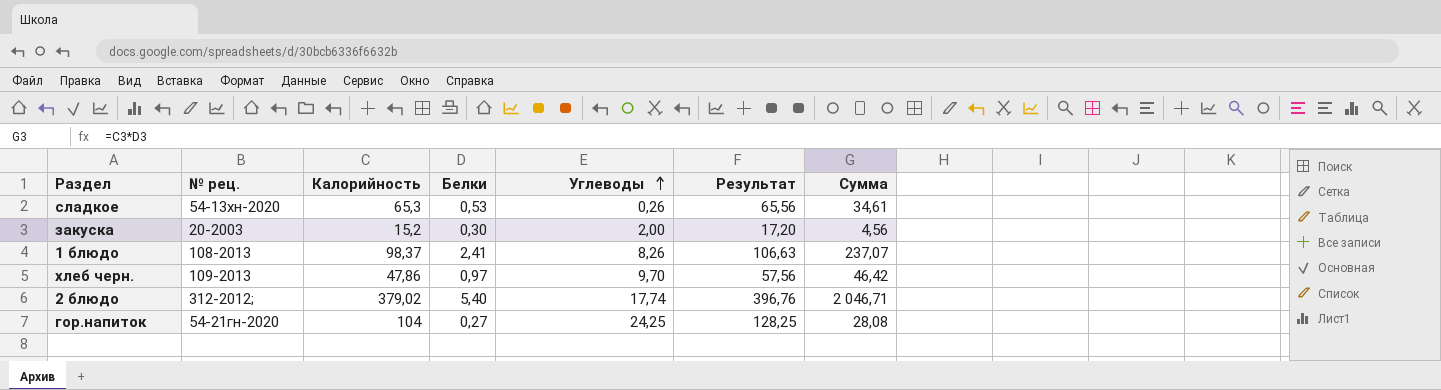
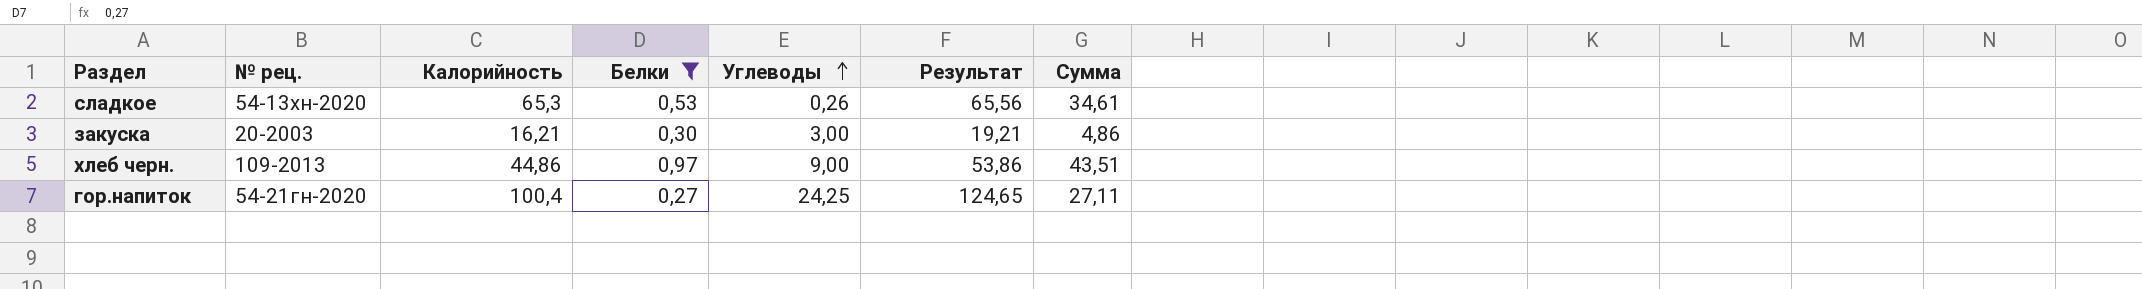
filter: none -> Белки <= 0,97
закуска | Калорийность: 15,2 -> 16,21
закуска | Углеводы: 2,00 -> 3,00
закуска | Результат: 17,20 -> 19,21
закуска | Сумма: 4,56 -> 4,86
хлеб черн. | Калорийность: 47,86 -> 44,86
хлеб черн. | Углеводы: 9,70 -> 9,00
хлеб черн. | Результат: 57,56 -> 53,86
хлеб черн. | Сумма: 46,42 -> 43,51
гор.напиток | Калорийность: 104 -> 100,4
гор.напиток | Результат: 128,25 -> 124,65
гор.напиток | Сумма: 28,08 -> 27,11

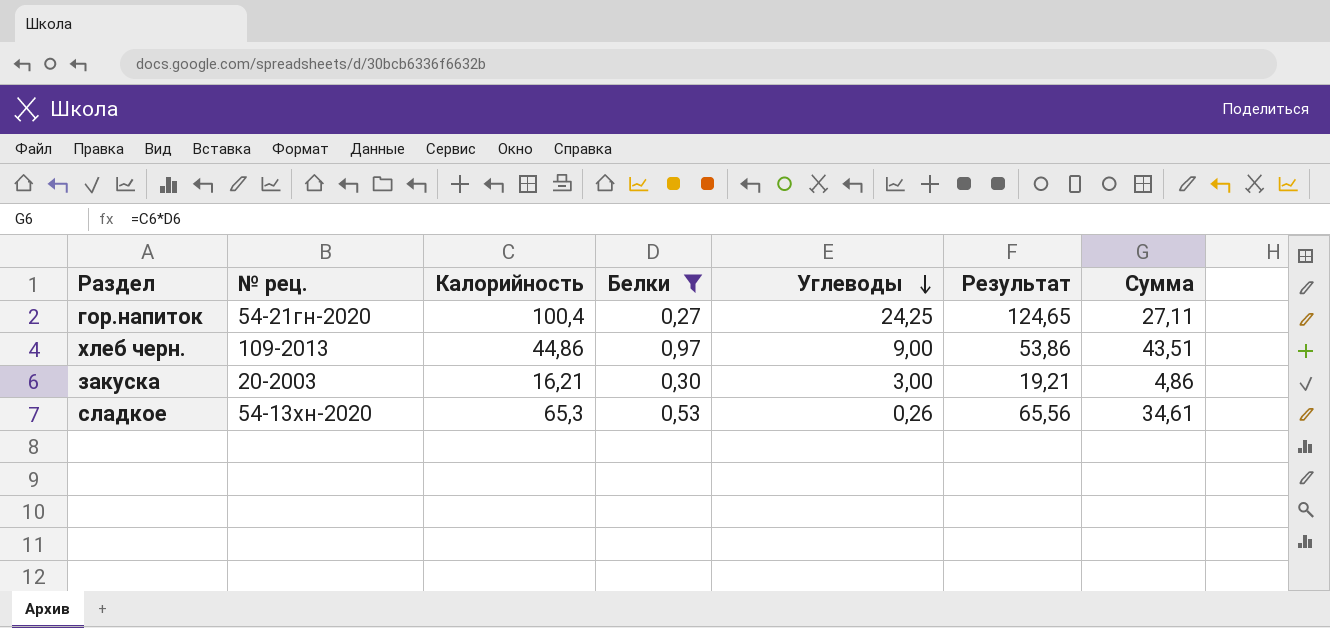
row order: Углеводы ascending -> Углеводы descending

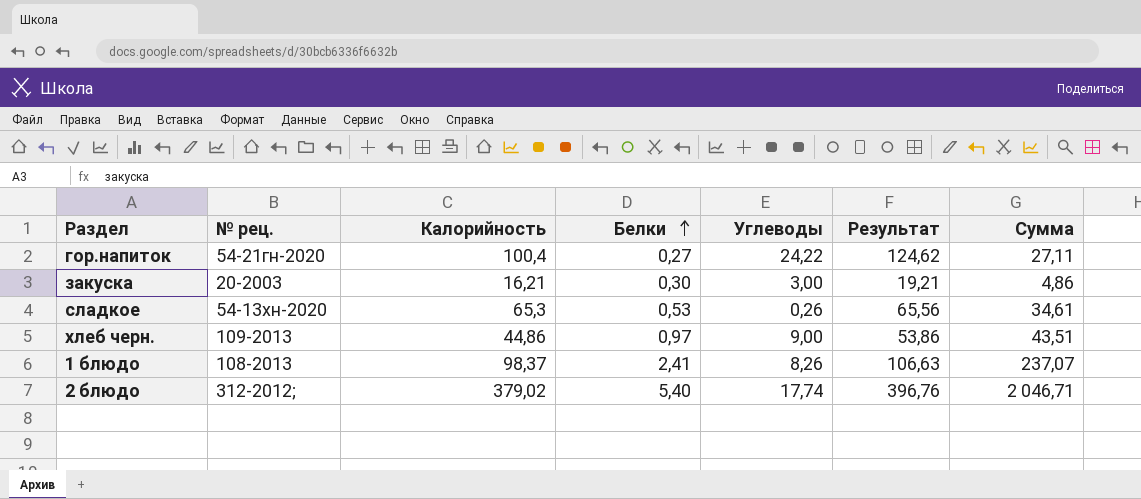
filter: Белки <= 0,97 -> none
row order: Углеводы descending -> Белки ascending
гор.напиток | Углеводы: 24,25 -> 24,22
гор.напиток | Результат: 124,65 -> 124,62

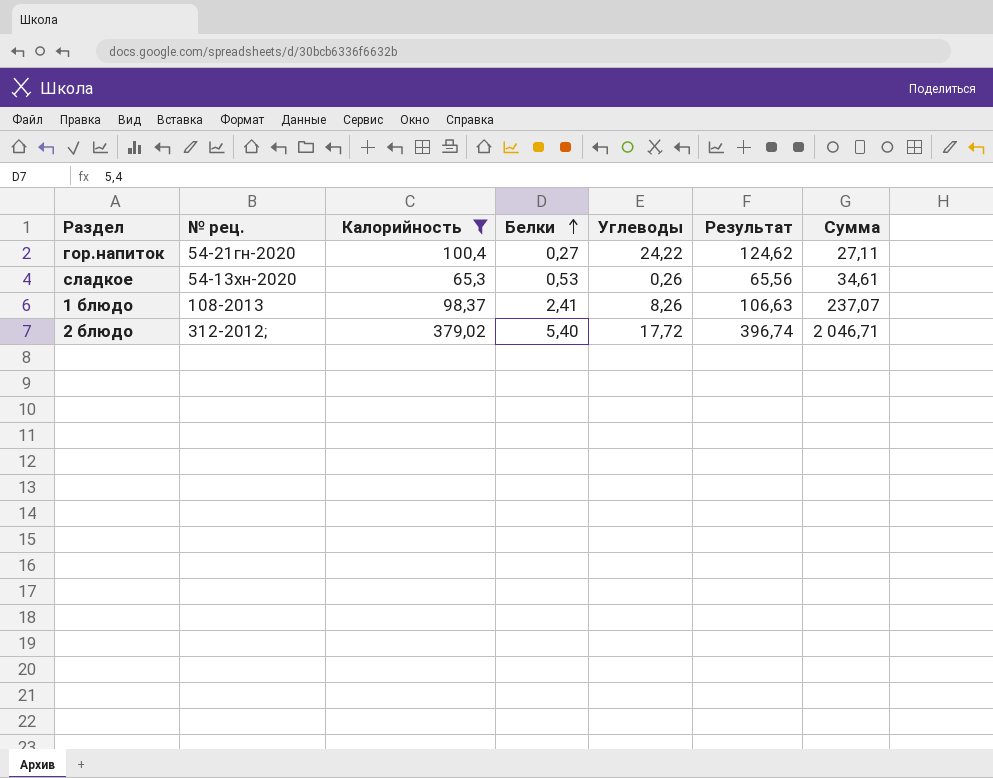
filter: none -> Калорийность >= 65,3
2 блюдо | Углеводы: 17,74 -> 17,72
2 блюдо | Результат: 396,76 -> 396,74

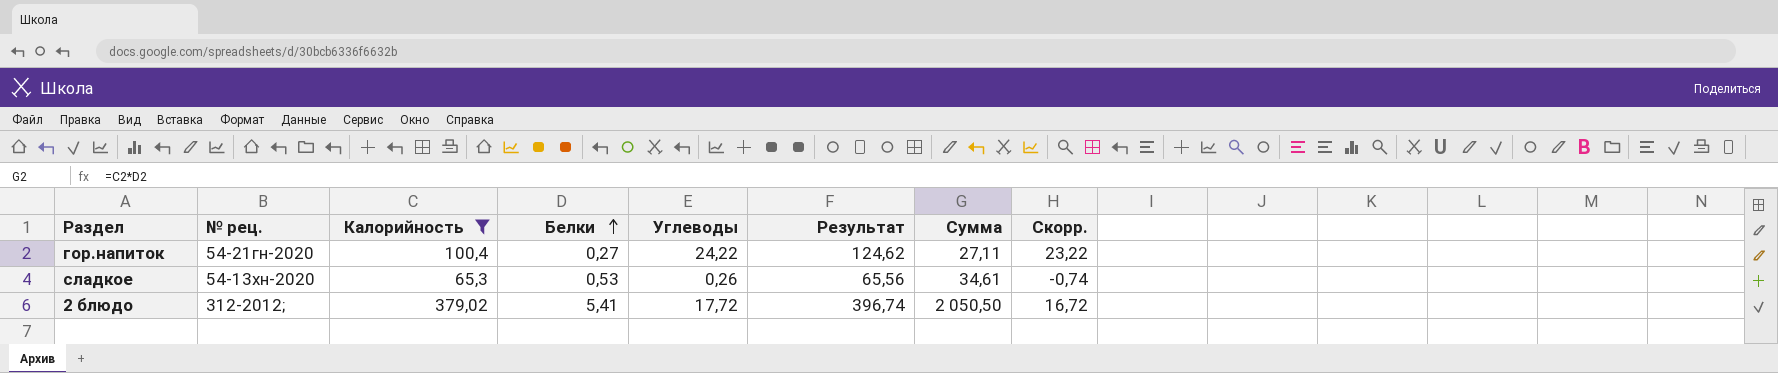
column Скорр. | formula: none -> [Углеводы] - 1
row 1 блюдо: 108-2013 | 98,37 | 2,41 | 8,26 | 106,63 | 237,07 -> none
2 блюдо | Белки: 5,40 -> 5,41
2 блюдо | Сумма: 2 046,71 -> 2 050,50

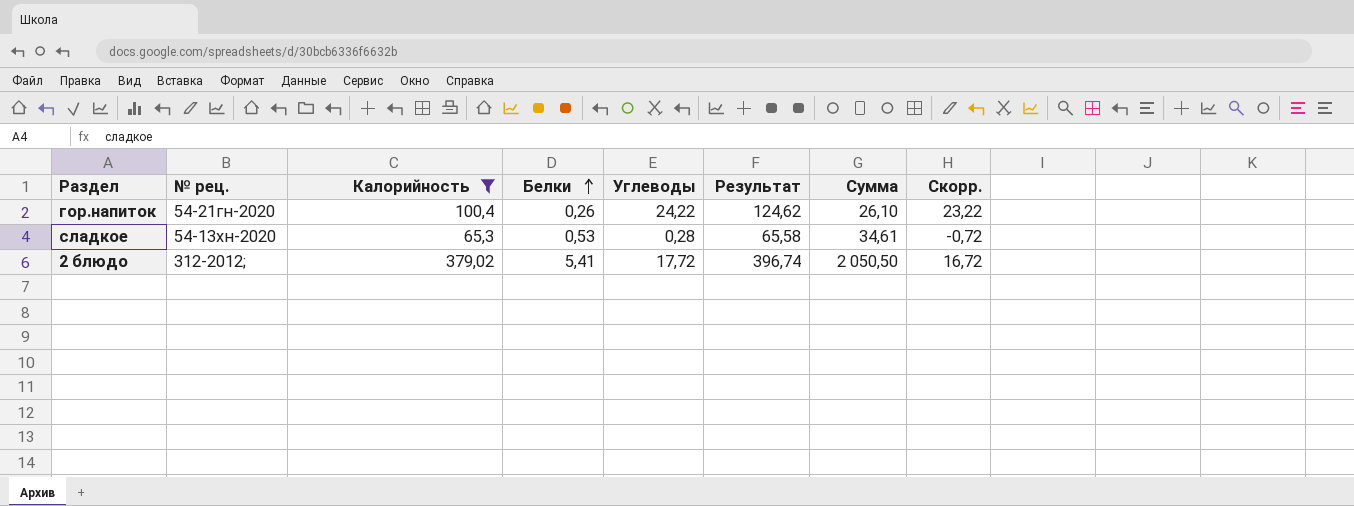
гор.напиток | Белки: 0,27 -> 0,26
гор.напиток | Сумма: 27,11 -> 26,10
сладкое | Углеводы: 0,26 -> 0,28
сладкое | Результат: 65,56 -> 65,58
сладкое | Скорр.: -0,74 -> -0,72

